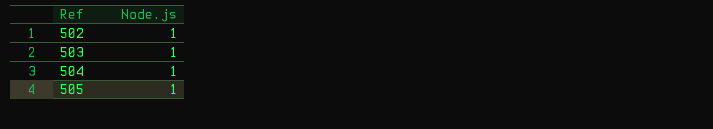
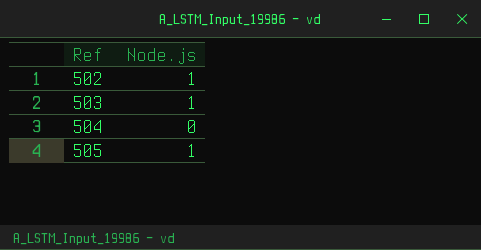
504 | Node.js: 1 -> 0

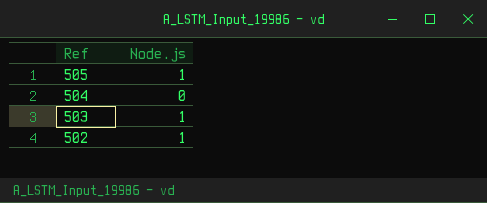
row order: Ref ascending -> Ref descending

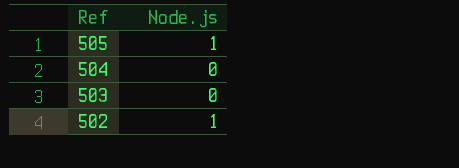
503 | Node.js: 1 -> 0

